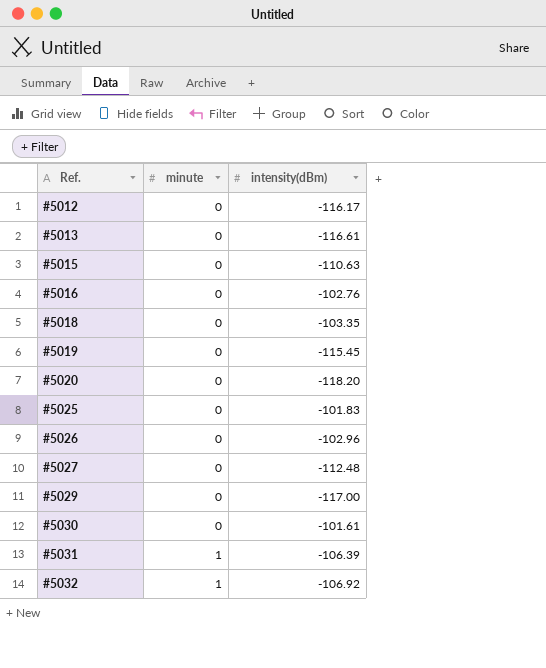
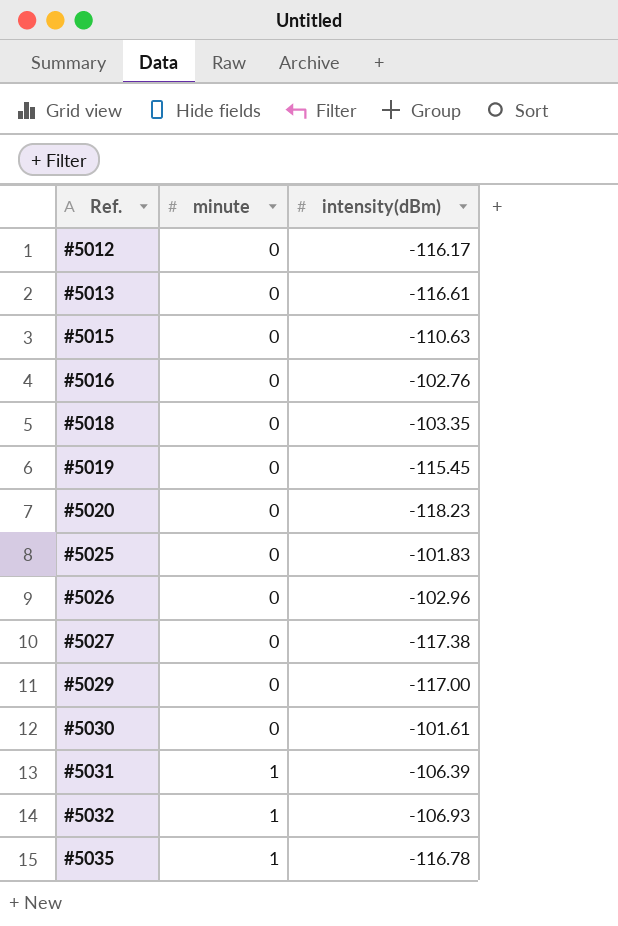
#5020 | intensity(dBm): -118.20 -> -118.23
#5027 | intensity(dBm): -112.48 -> -117.38
#5032 | intensity(dBm): -106.92 -> -106.93
row #5035: none -> 1 | -116.78

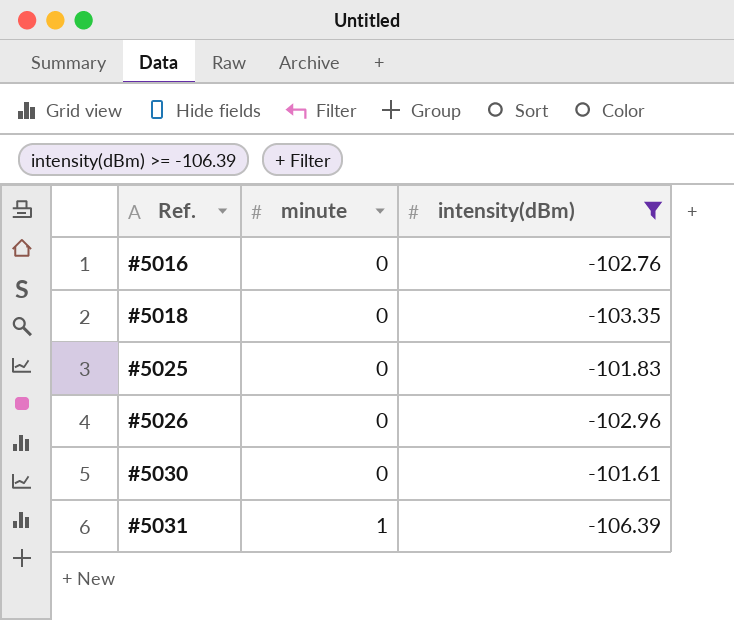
filter: none -> intensity(dBm) >= -106.39

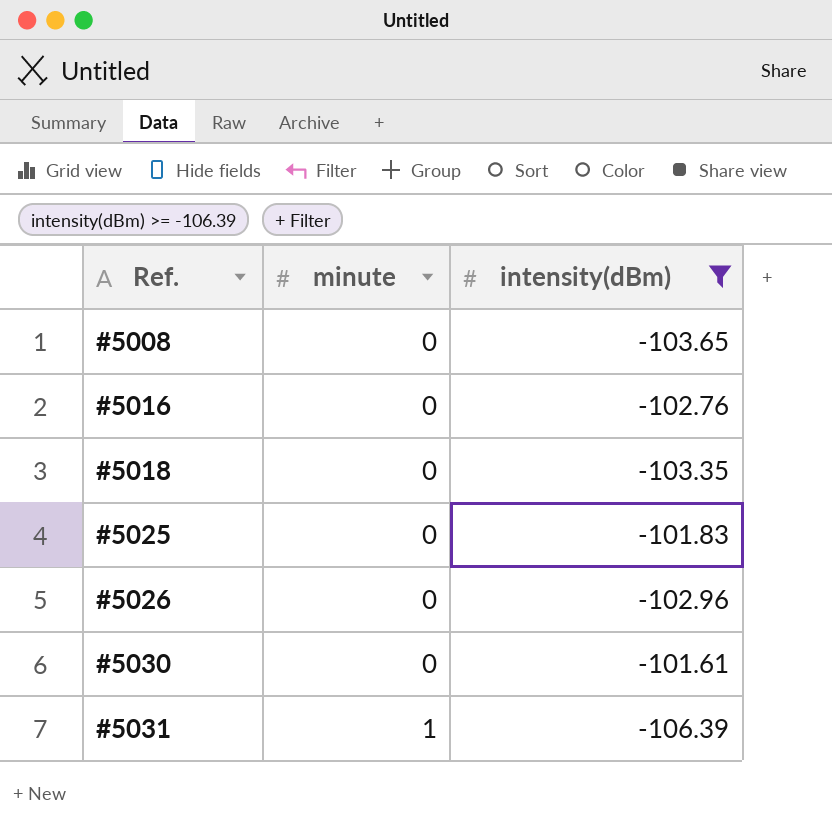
row #5008: none -> 0 | -103.65

